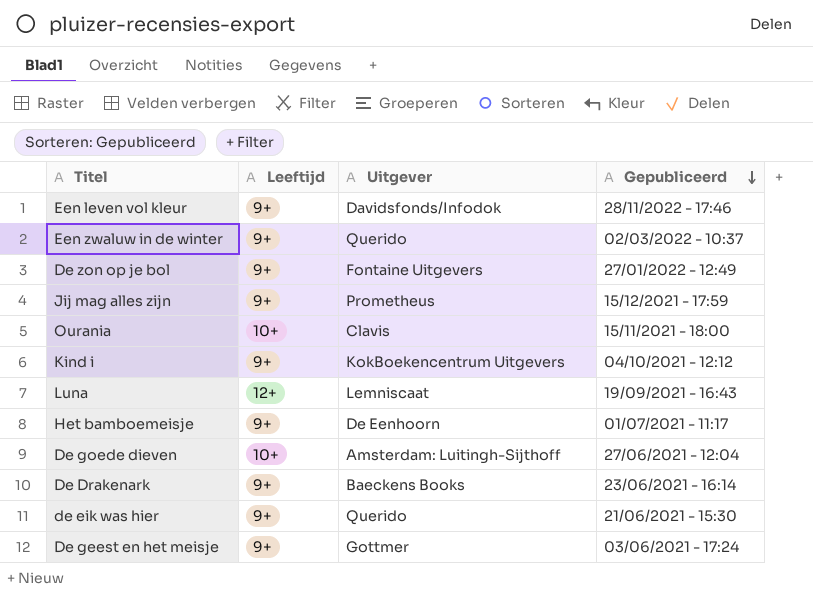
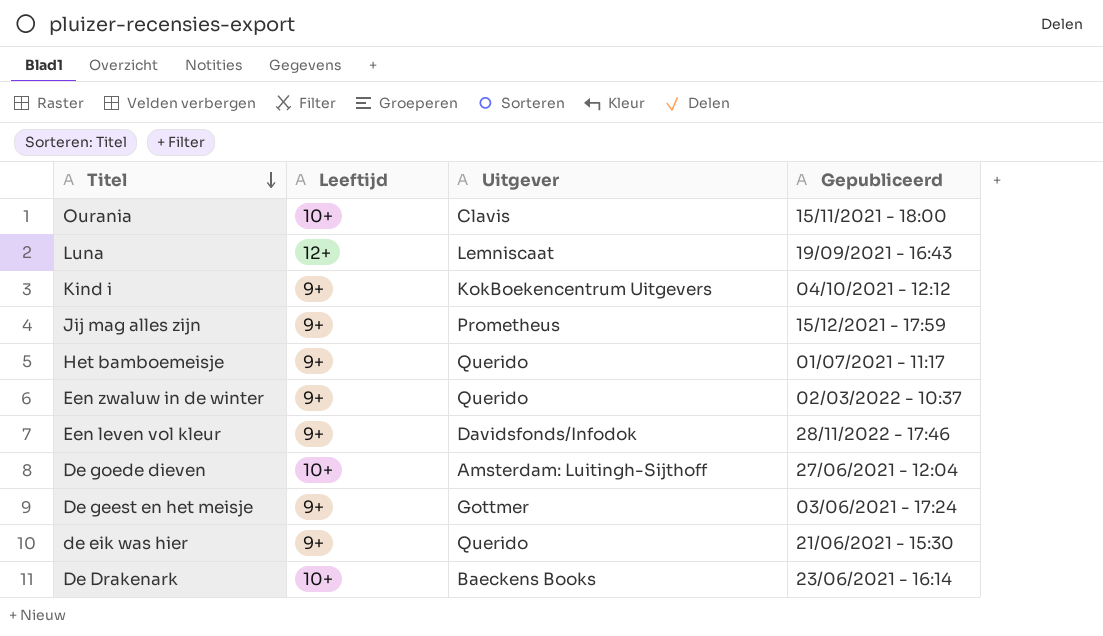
row order: Gepubliceerd descending -> Titel descending
row De zon op je bol: 9+ | Fontaine Uitgevers | 27/01/2022 - 12:49 -> none
Het bamboemeisje | Uitgever: De Eenhoorn -> Querido
De Drakenark | Leeftijd: 9+ -> 10+

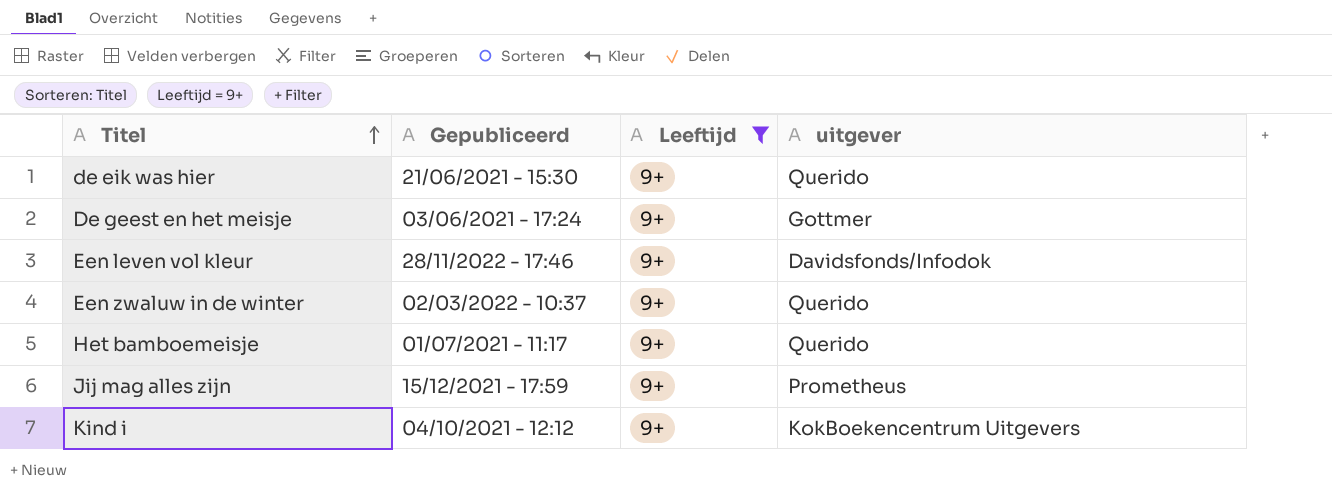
filter: none -> Leeftijd = 9+
row order: Titel descending -> Titel ascending
column Gepubliceerd | position: 4 -> 2
column name: Uitgever -> uitgever

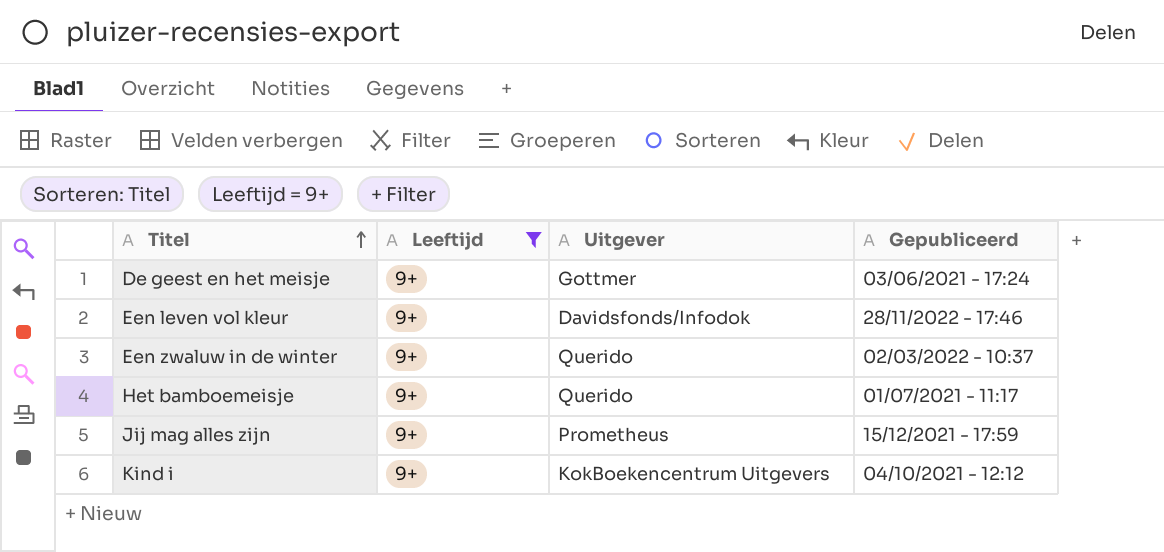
column name: uitgever -> Uitgever
column Gepubliceerd | position: 2 -> 4
row de eik was hier: 21/06/2021 - 15:30 | 9+ | Querido -> none

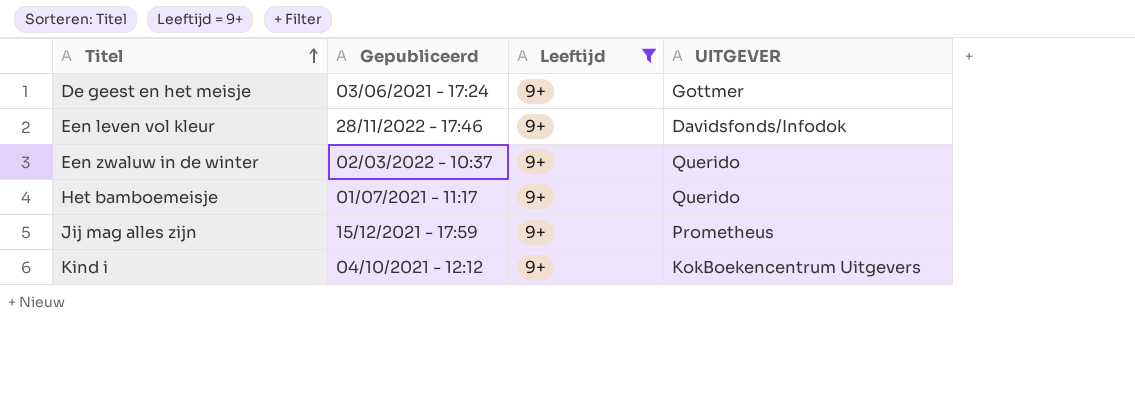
column Gepubliceerd | position: 4 -> 2
column name: Uitgever -> UITGEVER

